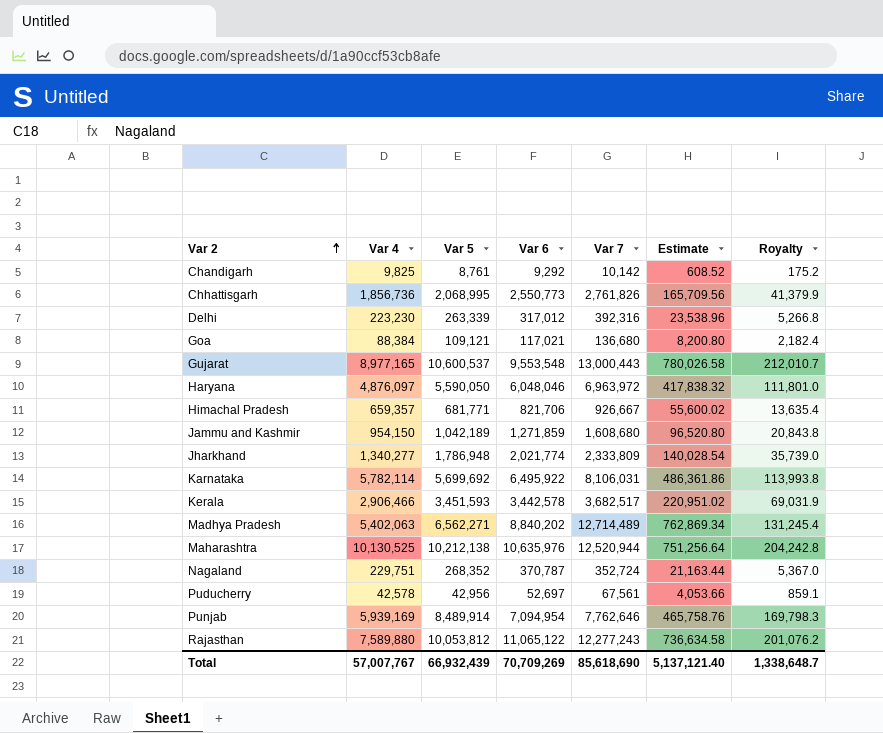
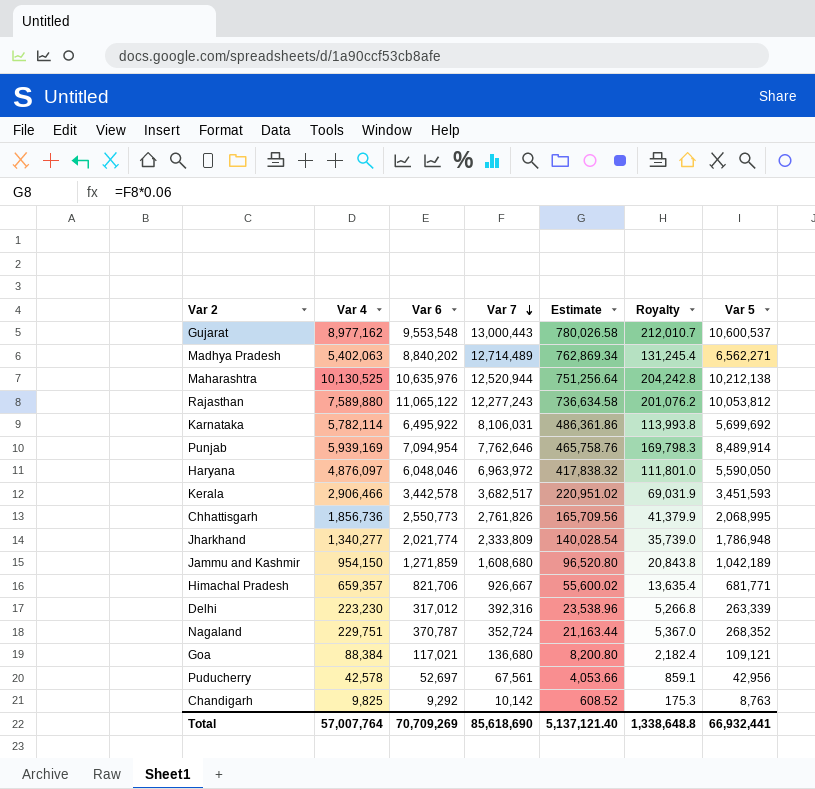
row order: Var 2 ascending -> Var 7 descending
column Var 5 | position: 3 -> 7
Gujarat | Var 4: 8,977,165 -> 8,977,162
Chandigarh | Royalty: 175.2 -> 175.3
Chandigarh | Var 5: 8,761 -> 8,763
Total | Var 4: 57,007,767 -> 57,007,764
Total | Royalty: 1,338,648.7 -> 1,338,648.8
Total | Var 5: 66,932,439 -> 66,932,441

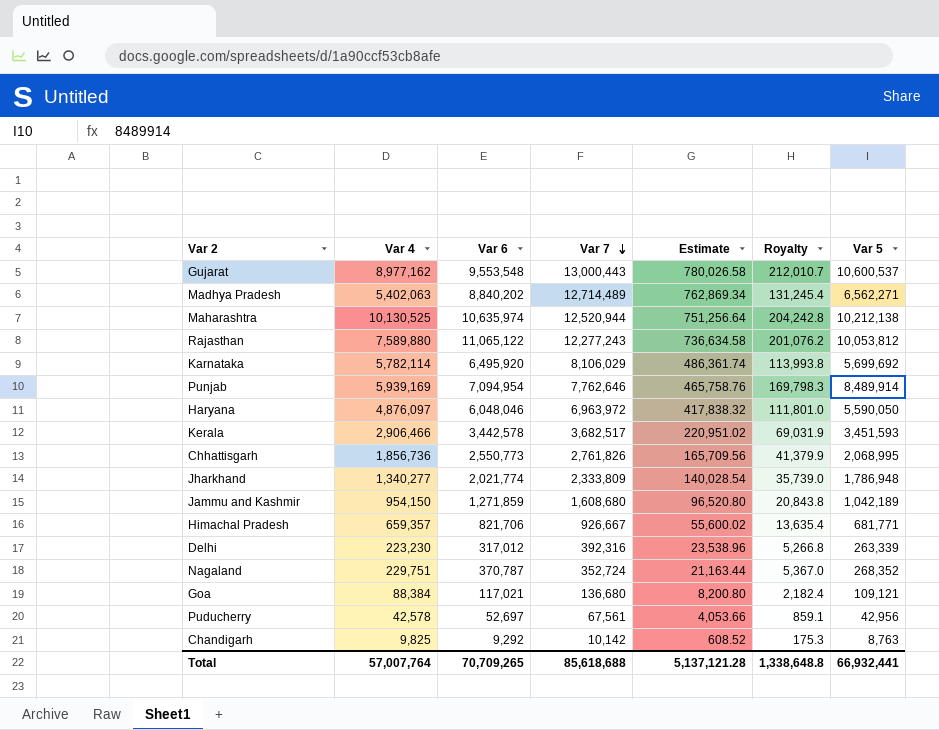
Maharashtra | Var 6: 10,635,976 -> 10,635,974
Karnataka | Var 6: 6,495,922 -> 6,495,920
Karnataka | Var 7: 8,106,031 -> 8,106,029
Karnataka | Estimate: 486,361.86 -> 486,361.74
Total | Var 6: 70,709,269 -> 70,709,265
Total | Var 7: 85,618,690 -> 85,618,688
Total | Estimate: 5,137,121.40 -> 5,137,121.28

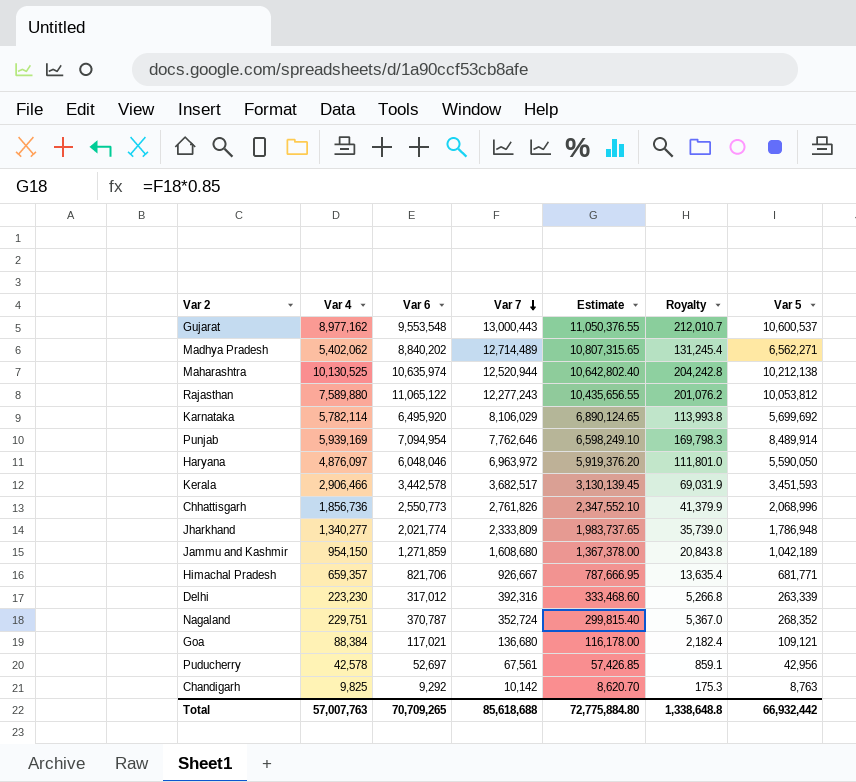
column Estimate | formula: [Var 7] * 0.06 -> [Var 7] * 0.85
Madhya Pradesh | Var 4: 5,402,063 -> 5,402,062
Chhattisgarh | Var 5: 2,068,995 -> 2,068,996
Total | Var 4: 57,007,764 -> 57,007,763
Total | Estimate: 5,137,121.28 -> 72,775,884.80
Total | Var 5: 66,932,441 -> 66,932,442

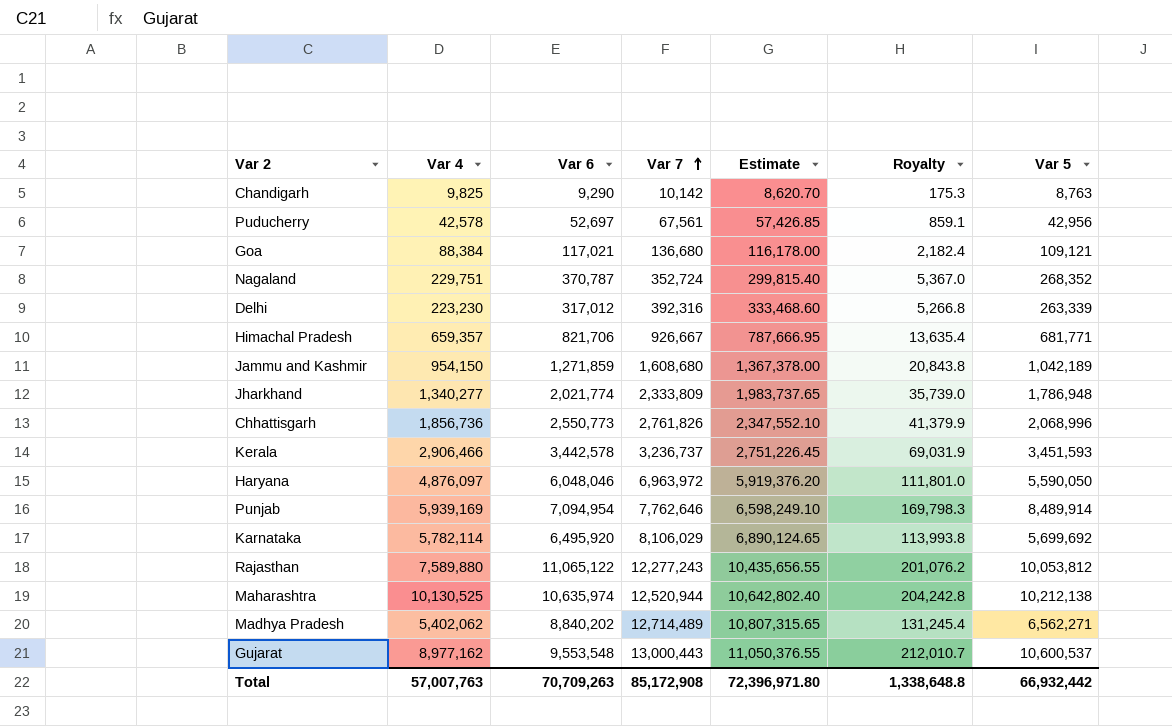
row order: Var 7 descending -> Var 7 ascending
Chandigarh | Var 6: 9,292 -> 9,290
Kerala | Var 7: 3,682,517 -> 3,236,737
Kerala | Estimate: 3,130,139.45 -> 2,751,226.45
Total | Var 6: 70,709,265 -> 70,709,263
Total | Var 7: 85,618,688 -> 85,172,908
Total | Estimate: 72,775,884.80 -> 72,396,971.80

